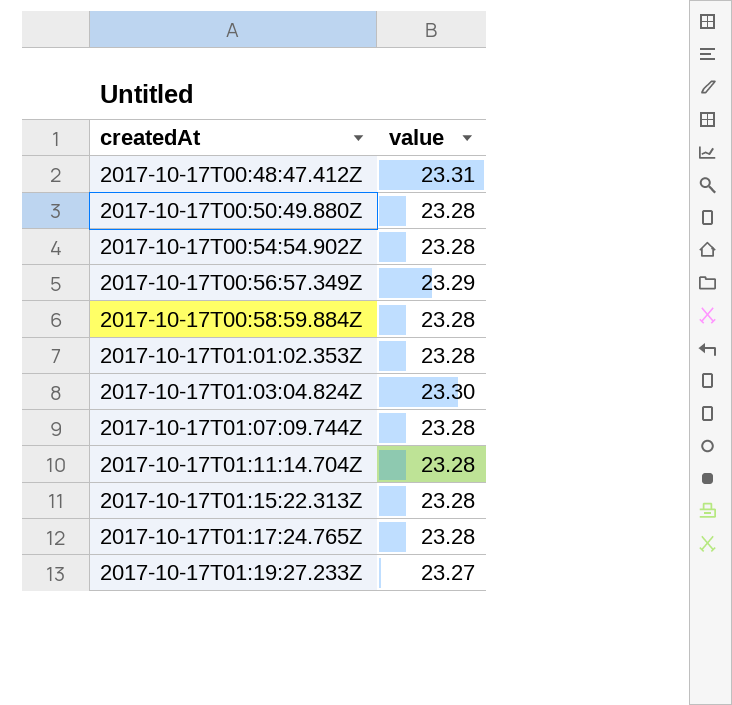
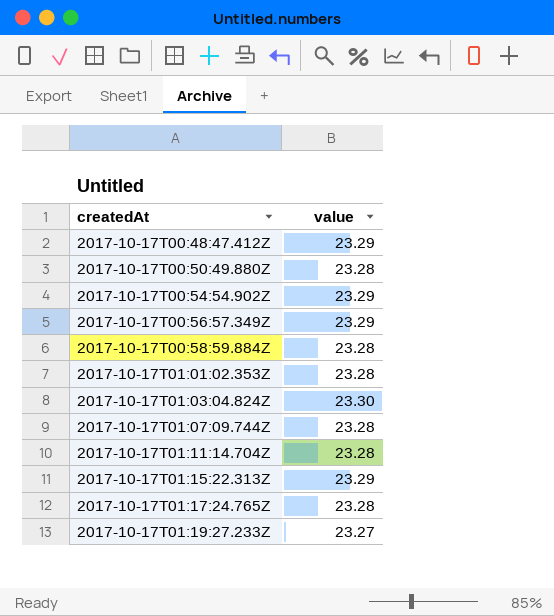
2017-10-17T00:48:47.412Z | value: 23.31 -> 23.29
2017-10-17T00:54:54.902Z | value: 23.28 -> 23.29
2017-10-17T01:15:22.313Z | value: 23.28 -> 23.29

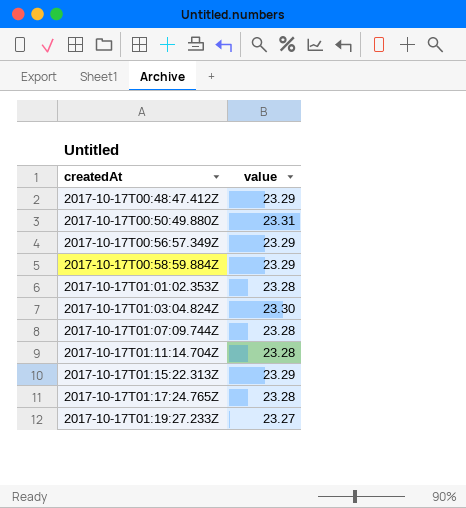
row 2017-10-17T00:54:54.902Z: 23.29 -> none
2017-10-17T00:50:49.880Z | value: 23.28 -> 23.31
2017-10-17T00:58:59.884Z | value: 23.28 -> 23.29

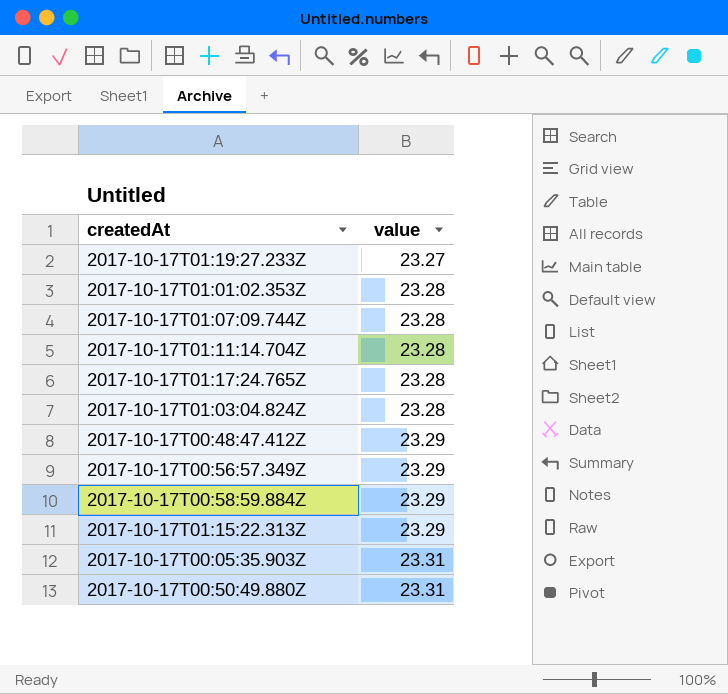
row order: createdAt ascending -> value ascending
2017-10-17T01:03:04.824Z | value: 23.30 -> 23.28
row 2017-10-17T00:05:35.903Z: none -> 23.31

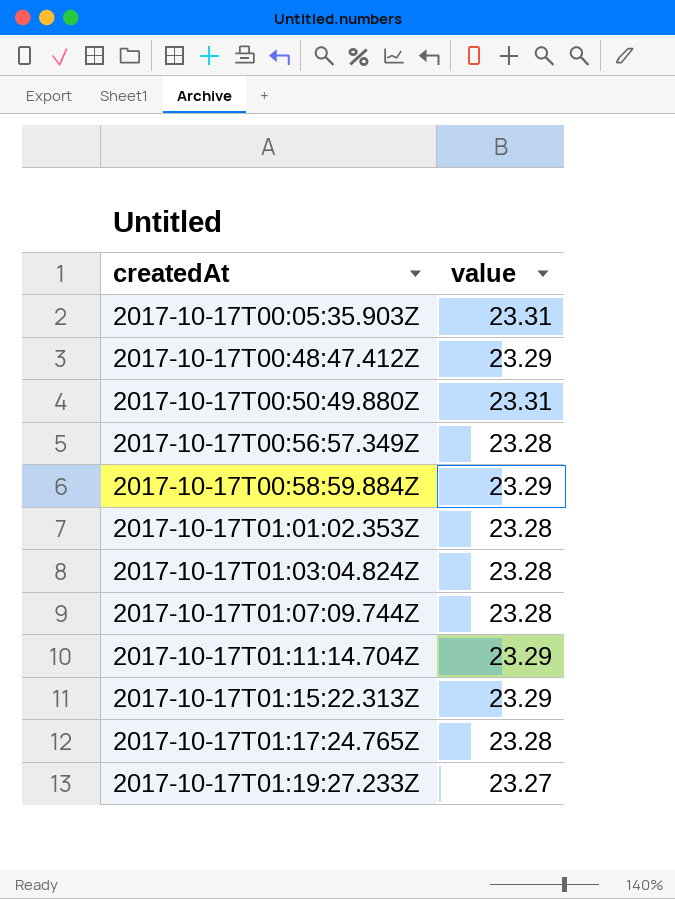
row order: value ascending -> createdAt ascending
2017-10-17T00:56:57.349Z | value: 23.29 -> 23.28
2017-10-17T01:11:14.704Z | value: 23.28 -> 23.29

